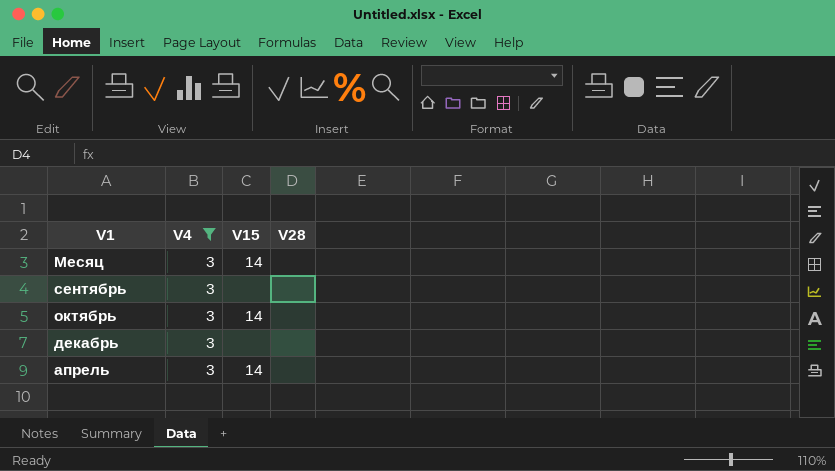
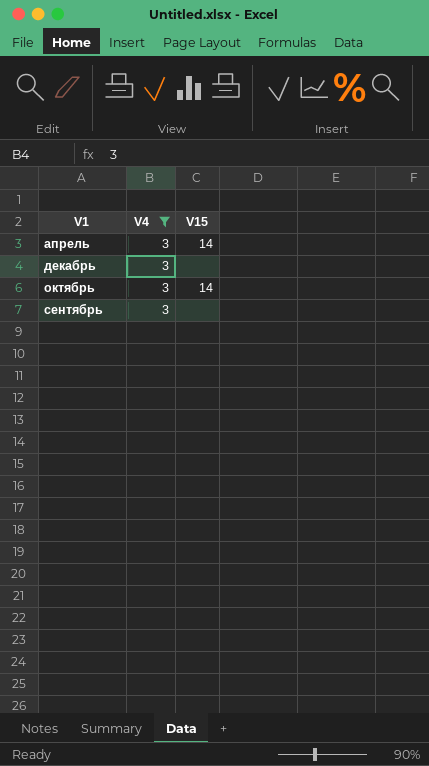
row order: none -> V1 ascending
column V28 | position: 4 -> none
row Месяц: 3 | 14 | none -> none

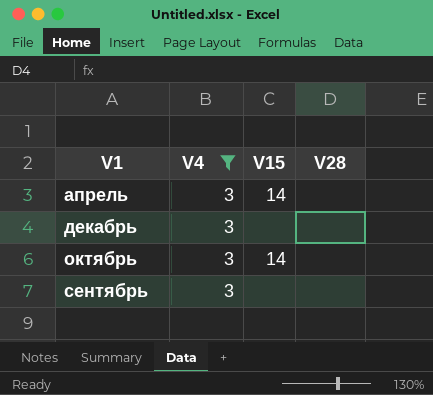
column V28 | position: none -> 4

